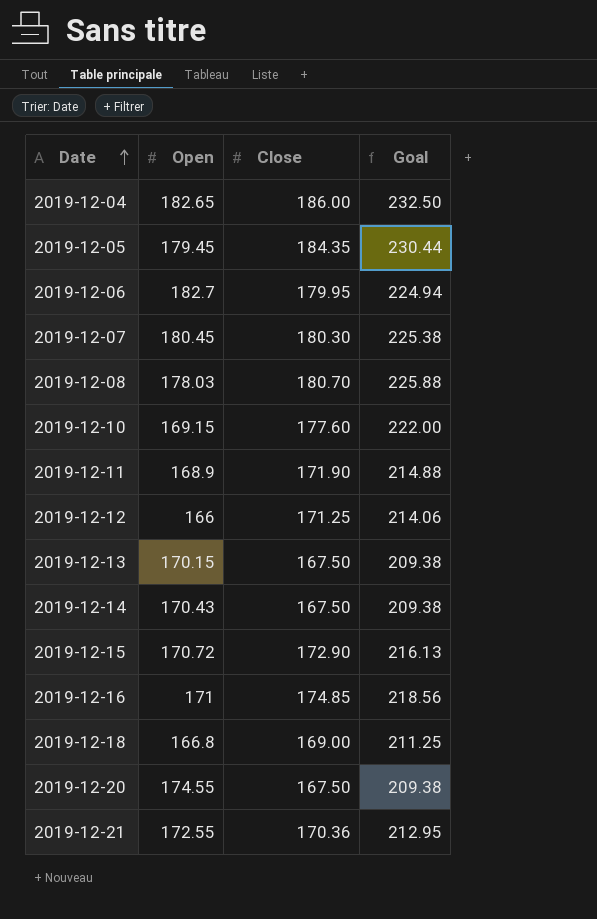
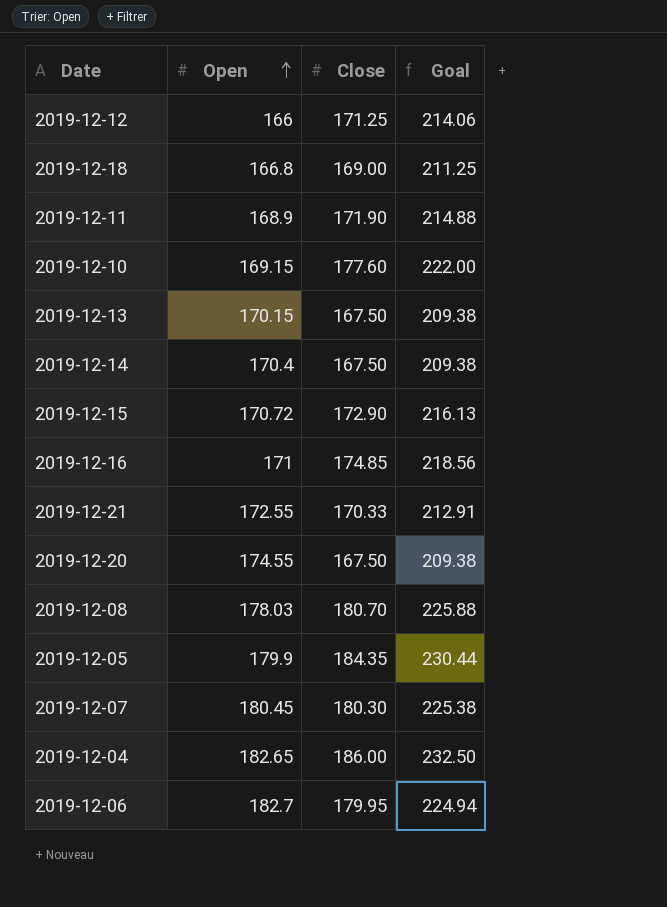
row order: Date ascending -> Open ascending
2019-12-14 | Open: 170.43 -> 170.4
2019-12-21 | Close: 170.36 -> 170.33
2019-12-21 | Goal: 212.95 -> 212.91
2019-12-05 | Open: 179.45 -> 179.9

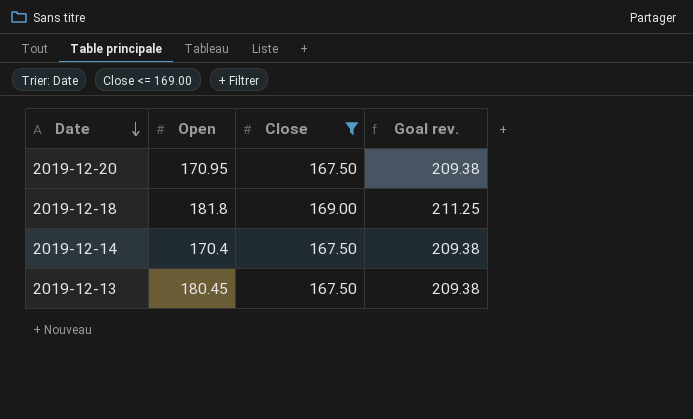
filter: none -> Close <= 169.00
row order: Open ascending -> Date descending
column name: Goal -> Goal rev.
2019-12-20 | Open: 174.55 -> 170.95
2019-12-18 | Open: 166.8 -> 181.8
2019-12-13 | Open: 170.15 -> 180.45

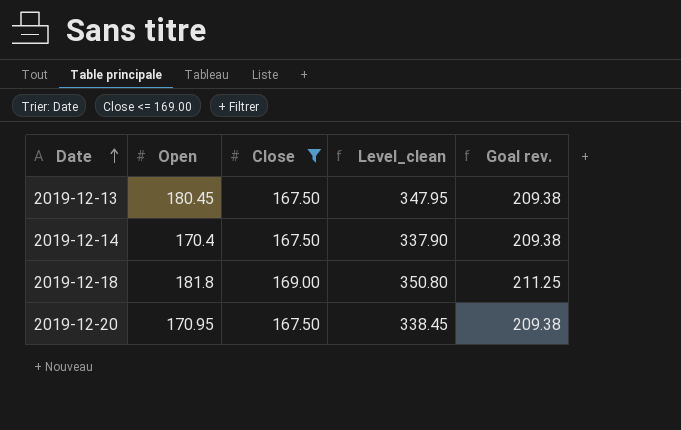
row order: Date descending -> Date ascending
column Level_clean | formula: none -> [Open] + [Close]

